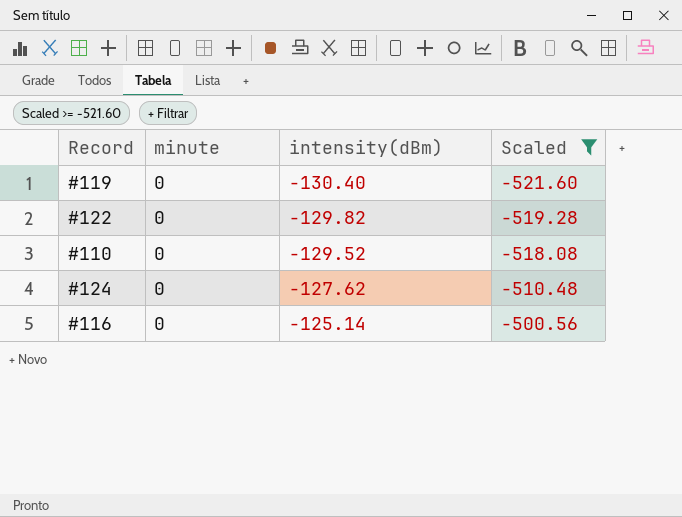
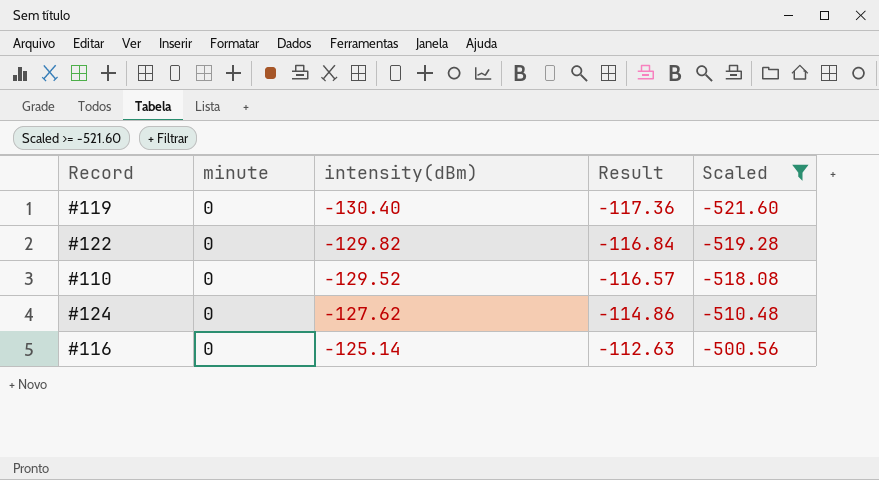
column Result | formula: none -> [intensity(dBm)] * 0.9

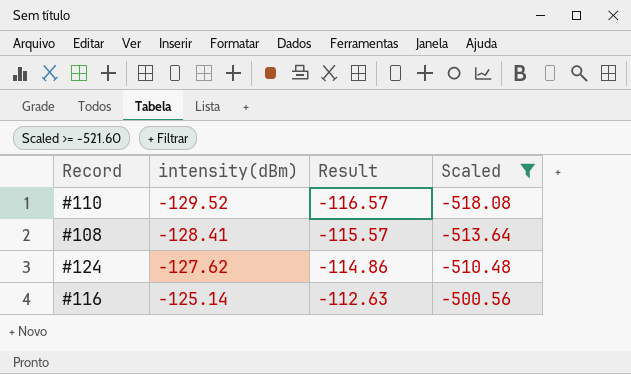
column minute | position: 2 -> none
row #119: 0 | -130.40 | -117.36 | -521.60 -> none
row #122: 0 | -129.82 | -116.84 | -519.28 -> none
row #108: none -> -128.41 | -115.57 | -513.64

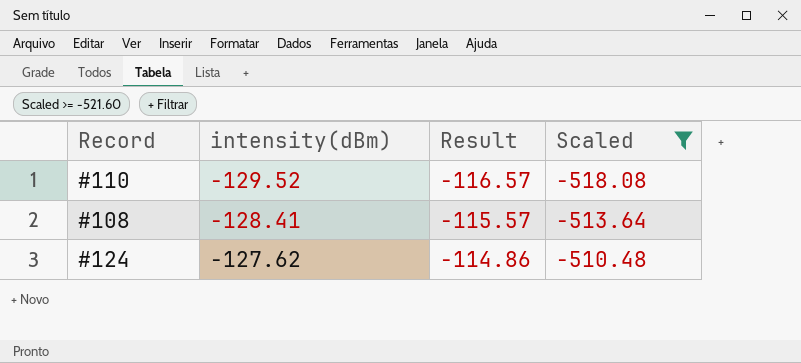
row #116: -125.14 | -112.63 | -500.56 -> none

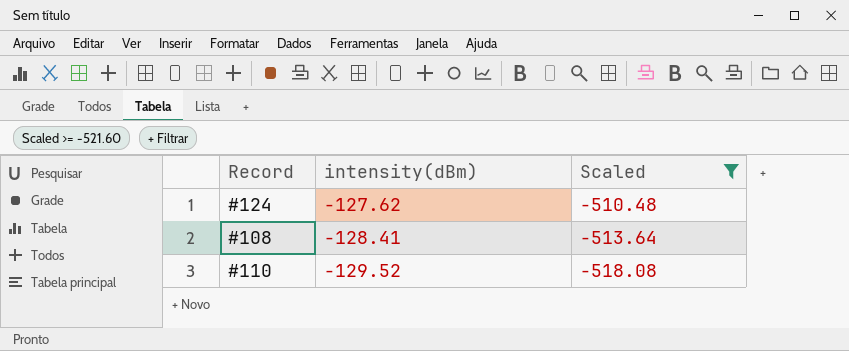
row order: intensity(dBm) ascending -> intensity(dBm) descending
column Result | formula: [intensity(dBm)] * 0.9 -> none

